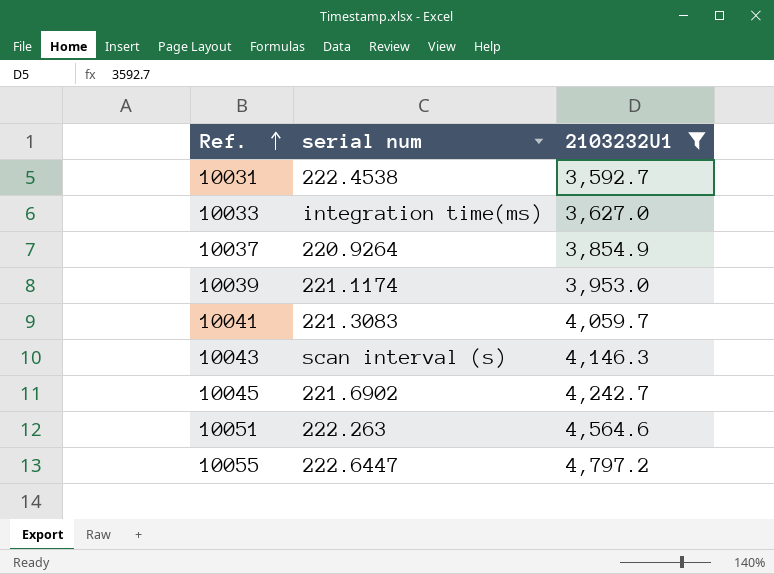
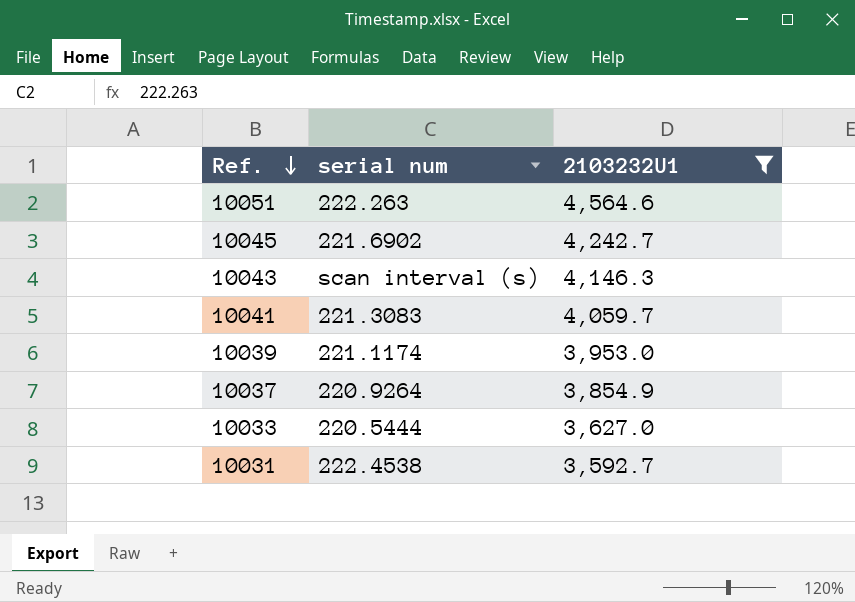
row order: Ref. ascending -> Ref. descending
row 10055: 222.6447 | 4,797.2 -> none
10033 | serial num: integration time(ms) -> 220.5444

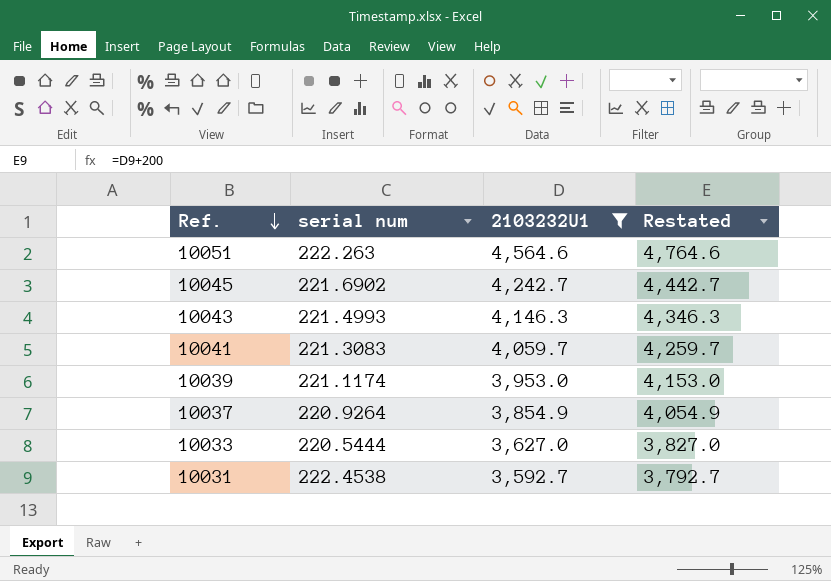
column Restated | formula: none -> [2103232U1] + 200
10043 | serial num: scan interval (s) -> 221.4993

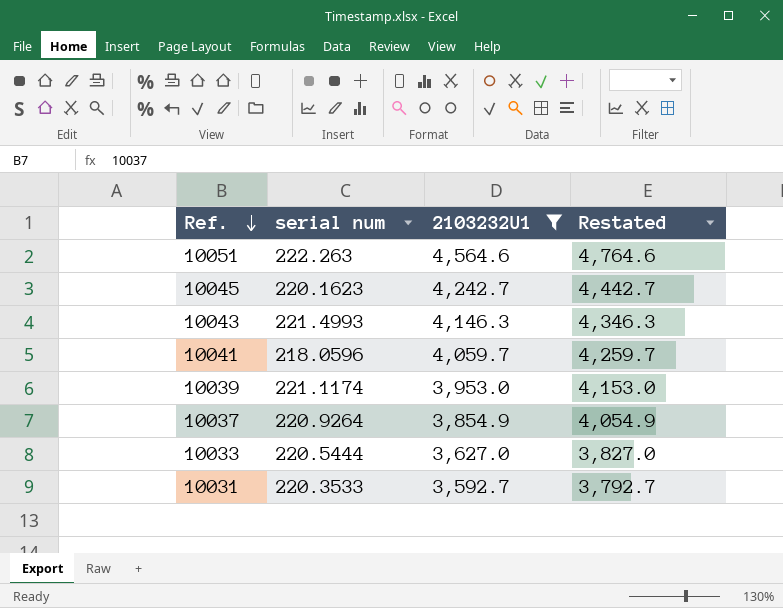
10045 | serial num: 221.6902 -> 220.1623
10041 | serial num: 221.3083 -> 218.0596
10031 | serial num: 222.4538 -> 220.3533

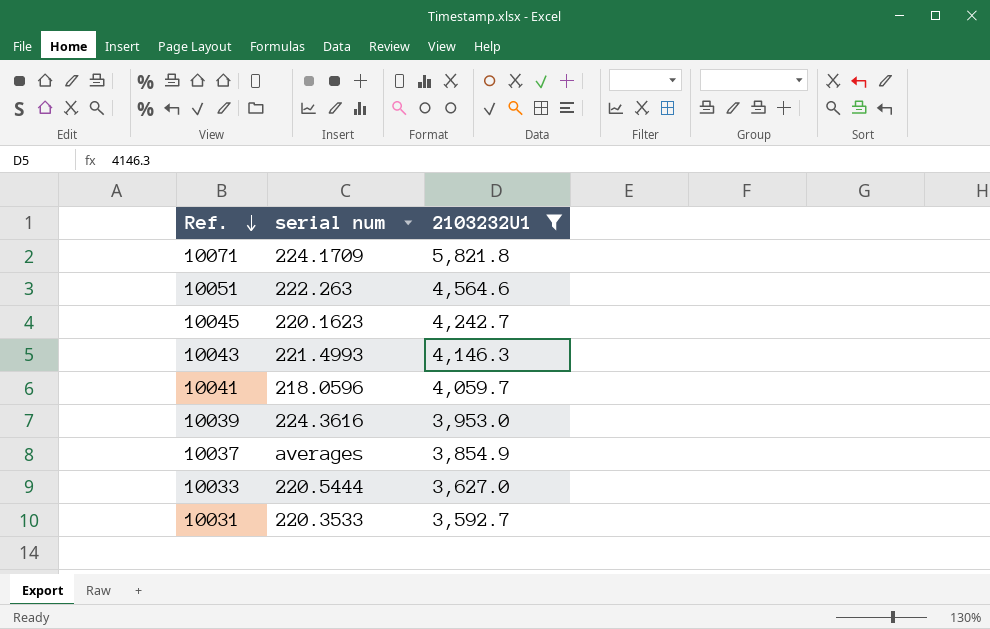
column Restated | formula: [2103232U1] + 200 -> none
row 10071: none -> 224.1709 | 5,821.8
10039 | serial num: 221.1174 -> 224.3616
10037 | serial num: 220.9264 -> averages

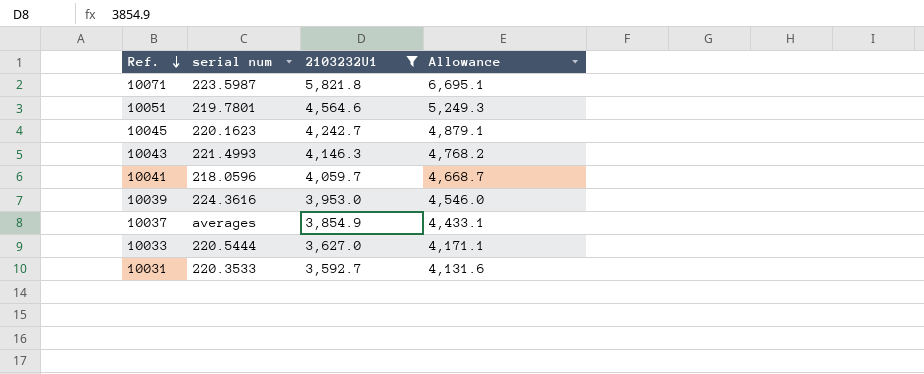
column Allowance | formula: none -> [2103232U1] * 1.15
10071 | serial num: 224.1709 -> 223.5987
10051 | serial num: 222.263 -> 219.7801

